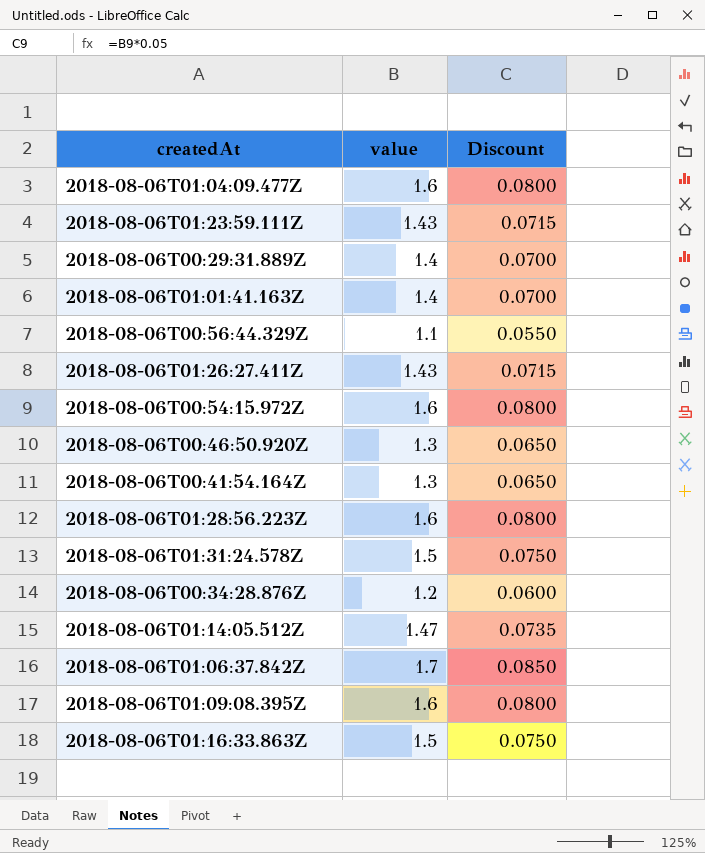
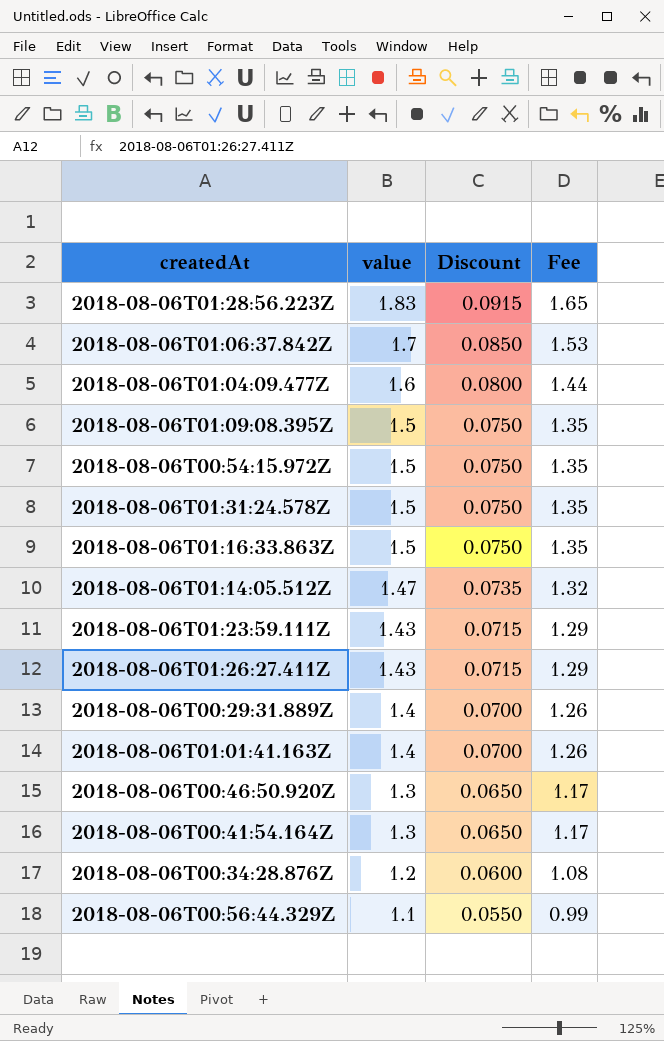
row order: none -> value descending
column Fee | formula: none -> [value] * 0.9
2018-08-06T01:28:56.223Z | value: 1.6 -> 1.83
2018-08-06T01:28:56.223Z | Discount: 0.0800 -> 0.0915
2018-08-06T01:09:08.395Z | value: 1.6 -> 1.5
2018-08-06T01:09:08.395Z | Discount: 0.0800 -> 0.0750
2018-08-06T00:54:15.972Z | value: 1.6 -> 1.5
2018-08-06T00:54:15.972Z | Discount: 0.0800 -> 0.0750

